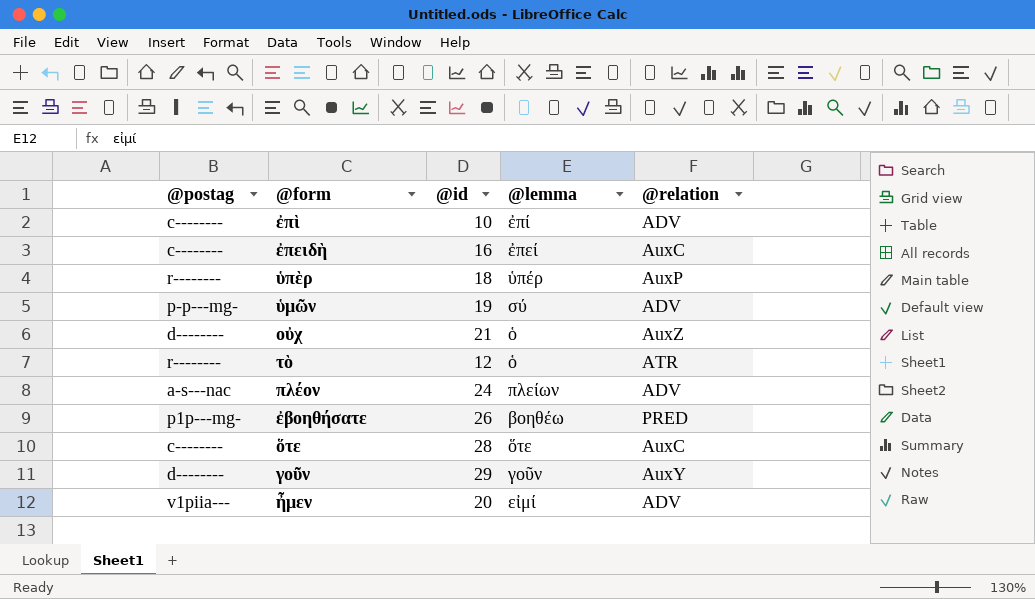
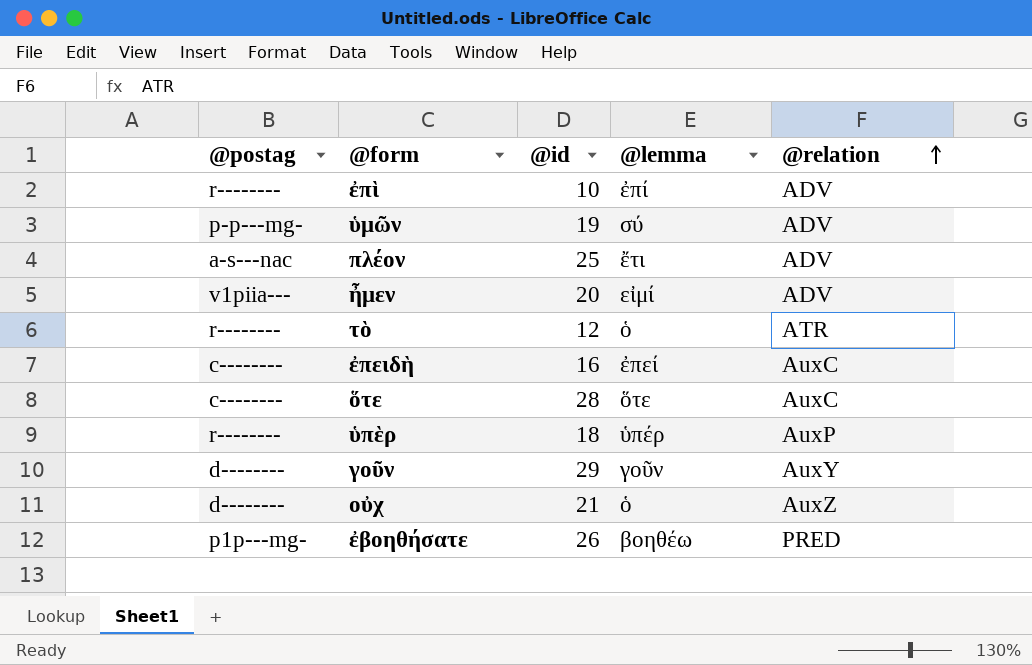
row order: none -> @relation ascending
ἐπὶ | @postag: c-------- -> r--------
πλέον | @id: 24 -> 25
πλέον | @lemma: πλείων -> ἔτι

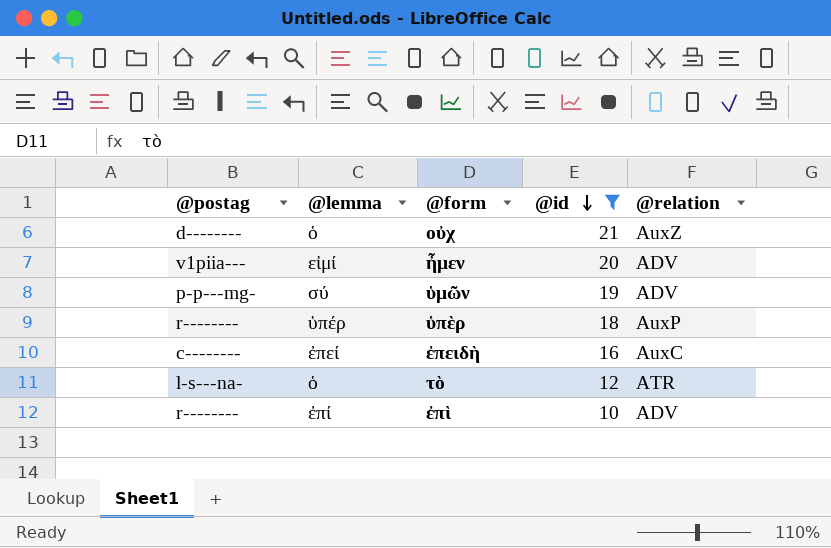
filter: none -> @id <= 21
row order: @relation ascending -> @id descending
column @lemma | position: 4 -> 2
τὸ | @postag: r-------- -> l-s---na-

